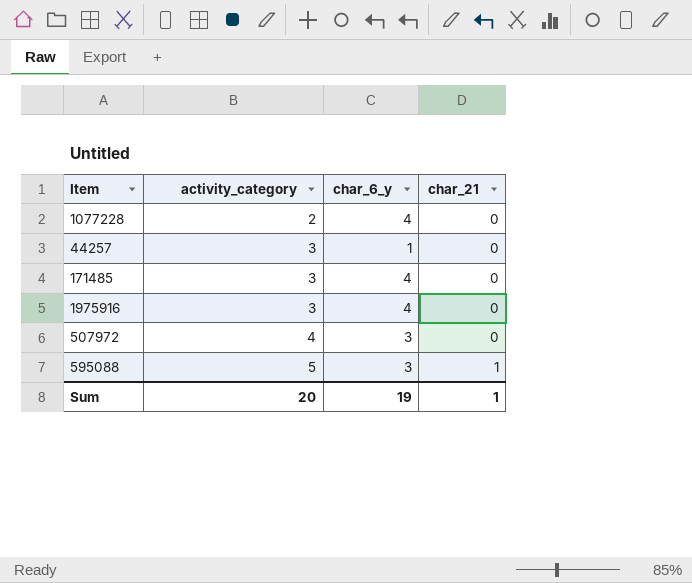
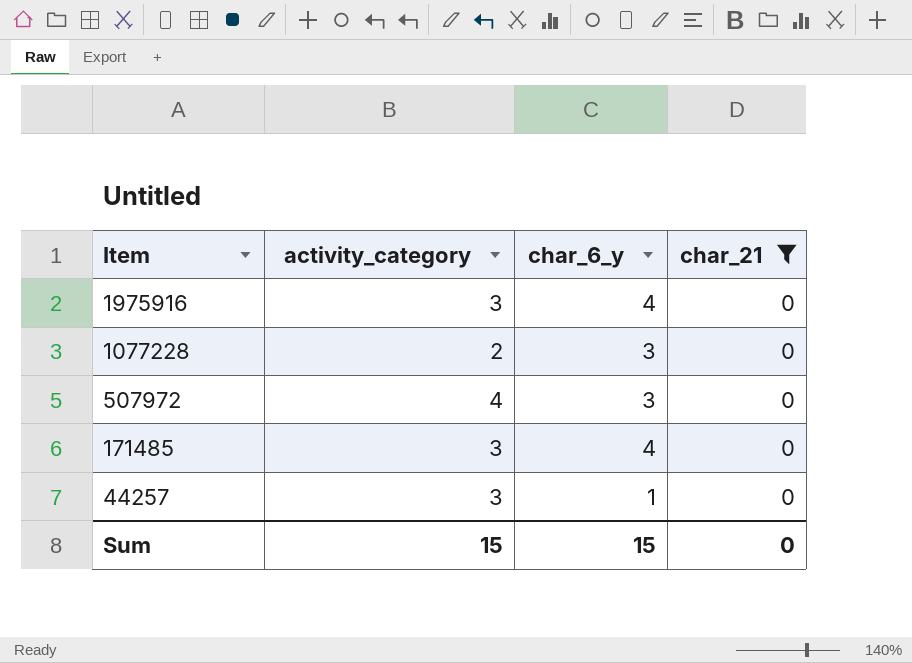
filter: none -> char_21 = 0
row order: activity_category ascending -> Item descending
1077228 | char_6_y: 4 -> 3
Sum | activity_category: 20 -> 15
Sum | char_6_y: 19 -> 15
Sum | char_21: 1 -> 0

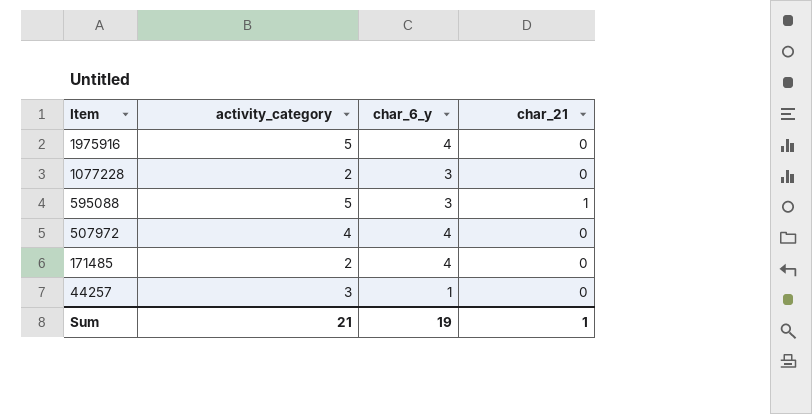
filter: char_21 = 0 -> none
1975916 | activity_category: 3 -> 5
507972 | char_6_y: 3 -> 4
171485 | activity_category: 3 -> 2
Sum | activity_category: 15 -> 21
Sum | char_6_y: 15 -> 19
Sum | char_21: 0 -> 1

